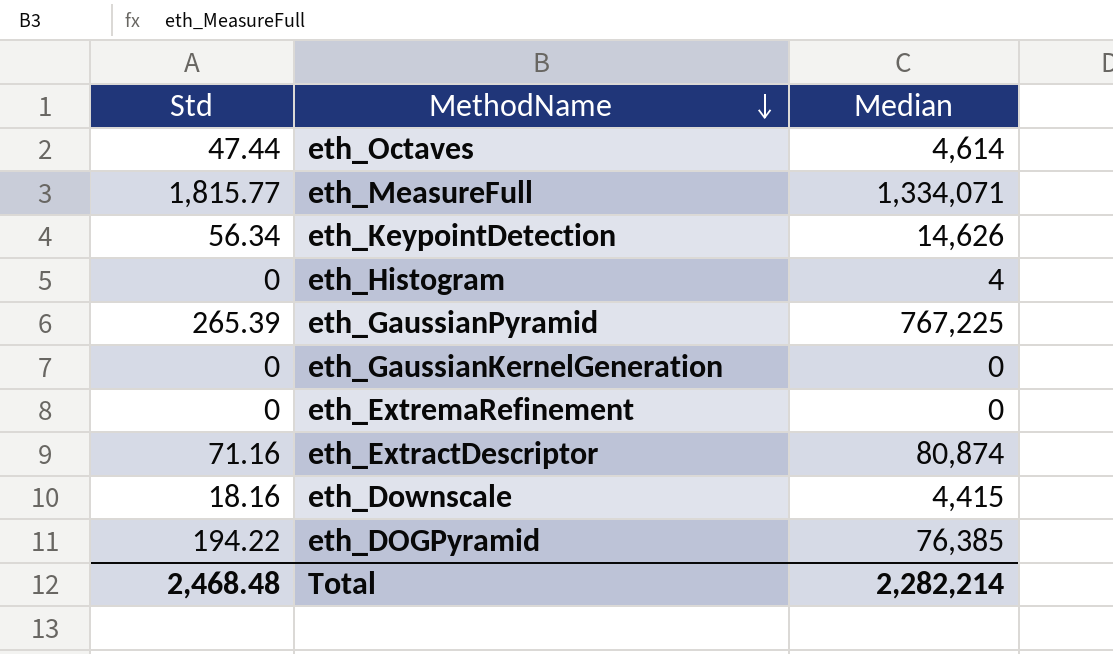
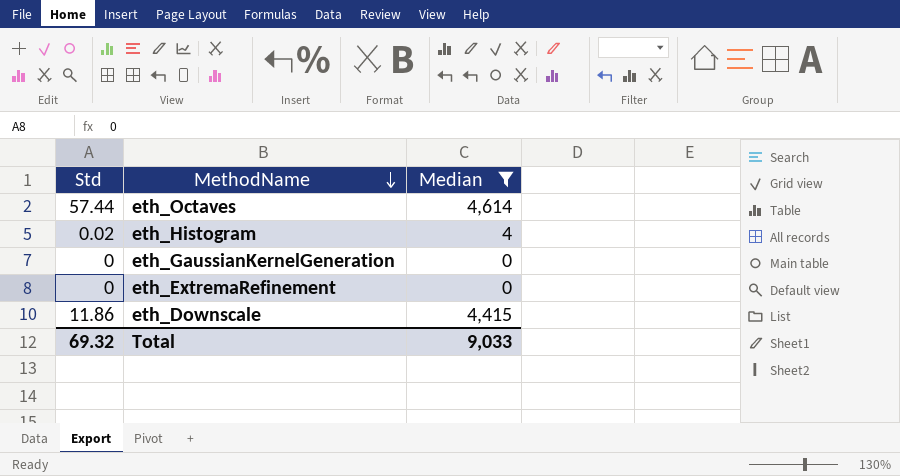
filter: none -> Median <= 4,614
eth_Octaves | Std: 47.44 -> 57.44
eth_Histogram | Std: 0 -> 0.02
eth_Downscale | Std: 18.16 -> 11.86
Total | Std: 2,468.48 -> 69.32
Total | Median: 2,282,214 -> 9,033

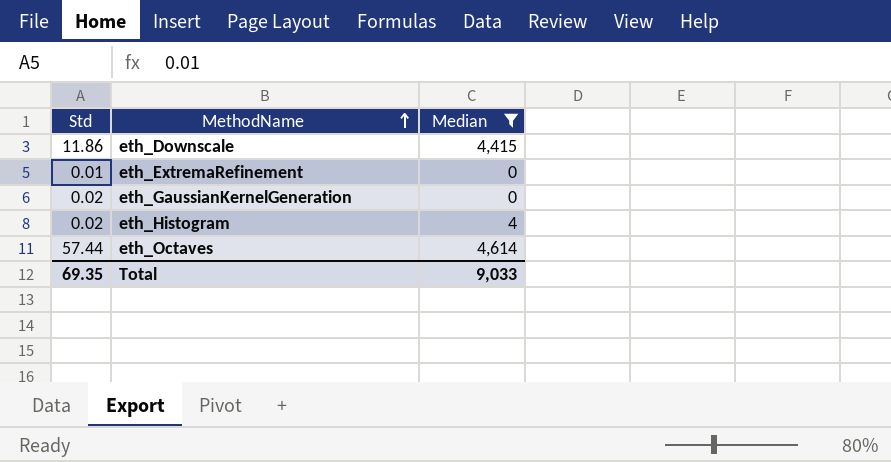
row order: MethodName descending -> MethodName ascending
eth_ExtremaRefinement | Std: 0 -> 0.01
eth_GaussianKernelGeneration | Std: 0 -> 0.02
Total | Std: 69.32 -> 69.35

